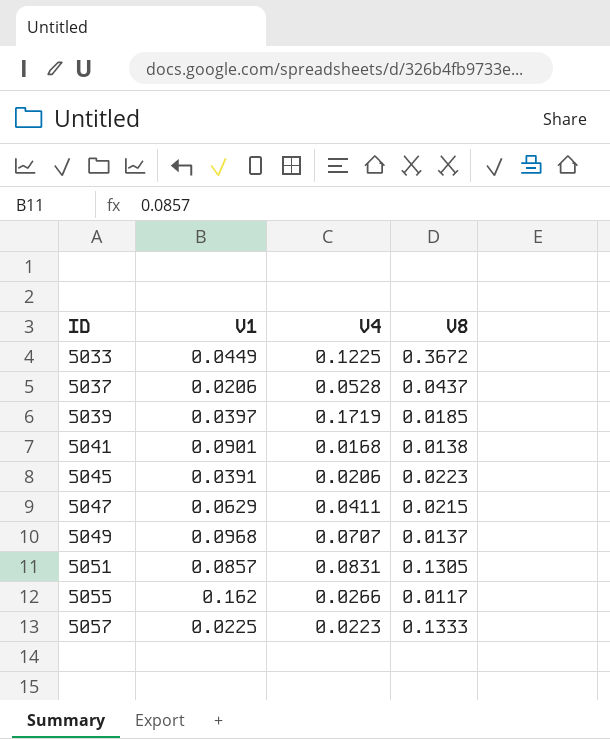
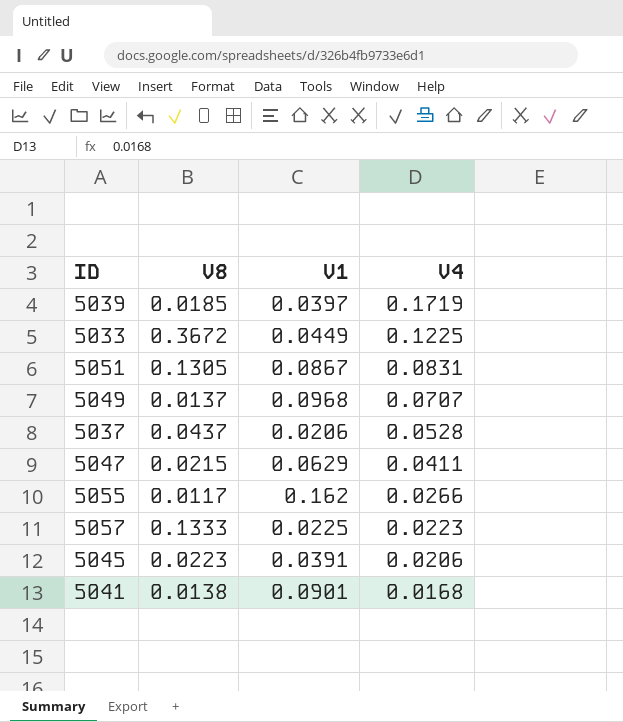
row order: ID ascending -> V4 descending
column V8 | position: 4 -> 2
5051 | V1: 0.0857 -> 0.0867

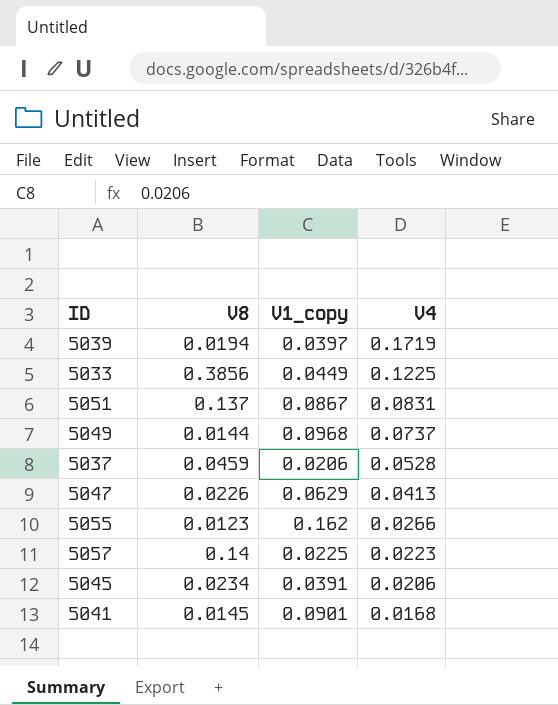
column name: V1 -> V1_copy
5039 | V8: 0.0185 -> 0.0194
5033 | V8: 0.3672 -> 0.3856
5051 | V8: 0.1305 -> 0.137
5049 | V8: 0.0137 -> 0.0144
5049 | V4: 0.0707 -> 0.0737
5037 | V8: 0.0437 -> 0.0459
5047 | V8: 0.0215 -> 0.0226
5047 | V4: 0.0411 -> 0.0413
5055 | V8: 0.0117 -> 0.0123
5057 | V8: 0.1333 -> 0.14
5045 | V8: 0.0223 -> 0.0234
5041 | V8: 0.0138 -> 0.0145

